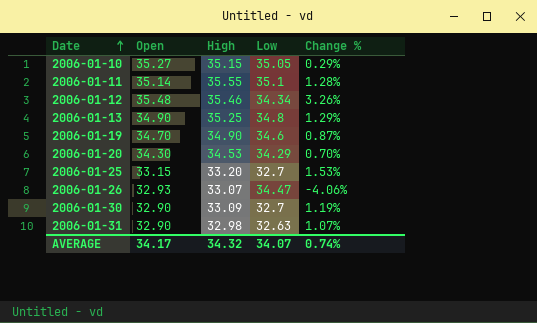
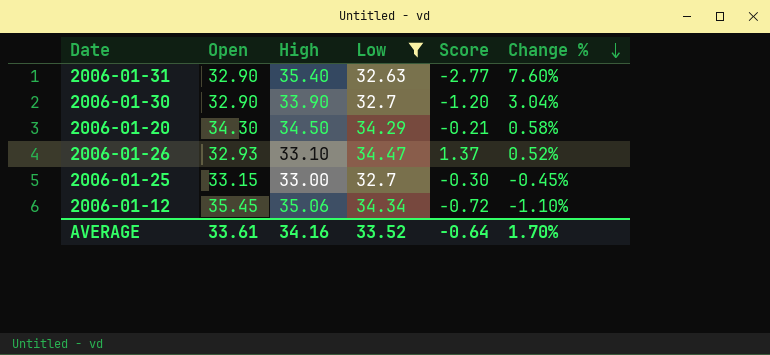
filter: none -> Low <= 34.47
row order: Date ascending -> Change % descending
column Score | formula: none -> [Low] - [High]
column Change % | formula: ([High] - [Low]) / [Low] -> ([High] - [Open]) / [Open]
2006-01-31 | High: 32.98 -> 35.40
2006-01-30 | High: 33.09 -> 33.90
2006-01-20 | High: 34.53 -> 34.50
2006-01-26 | High: 33.07 -> 33.10
2006-01-25 | High: 33.20 -> 33.00
2006-01-12 | Open: 35.48 -> 35.45
2006-01-12 | High: 35.46 -> 35.06
AVERAGE | Open: 34.17 -> 33.61
AVERAGE | High: 34.32 -> 34.16
AVERAGE | Low: 34.07 -> 33.52
AVERAGE | Change %: 0.74% -> 1.70%

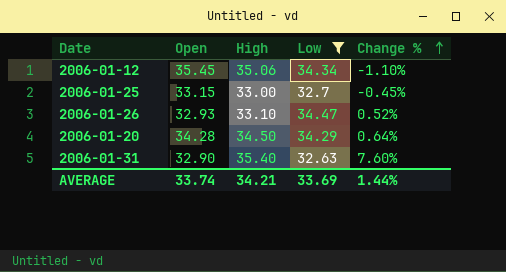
row order: Change % descending -> Change % ascending
column Score | formula: [Low] - [High] -> none
row 2006-01-30: 32.90 | 33.90 | 32.7 | -1.20 | 3.04% -> none
2006-01-20 | Open: 34.30 -> 34.28
2006-01-20 | Change %: 0.58% -> 0.64%
AVERAGE | Open: 33.61 -> 33.74
AVERAGE | High: 34.16 -> 34.21
AVERAGE | Low: 33.52 -> 33.69
AVERAGE | Change %: 1.70% -> 1.44%

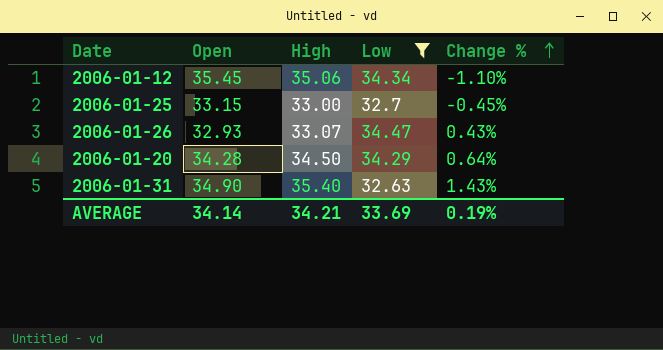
2006-01-26 | High: 33.10 -> 33.07
2006-01-26 | Change %: 0.52% -> 0.43%
2006-01-31 | Open: 32.90 -> 34.90
2006-01-31 | Change %: 7.60% -> 1.43%
AVERAGE | Open: 33.74 -> 34.14
AVERAGE | Change %: 1.44% -> 0.19%

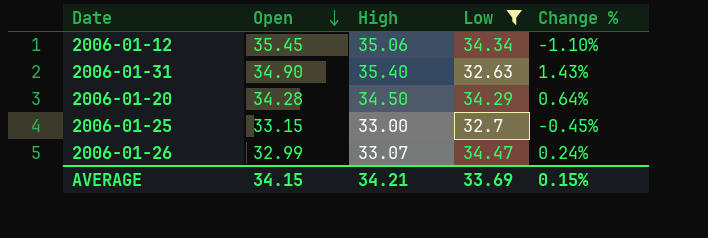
row order: Change % ascending -> Open descending
2006-01-26 | Open: 32.93 -> 32.99
2006-01-26 | Change %: 0.43% -> 0.24%
AVERAGE | Open: 34.14 -> 34.15
AVERAGE | Change %: 0.19% -> 0.15%

